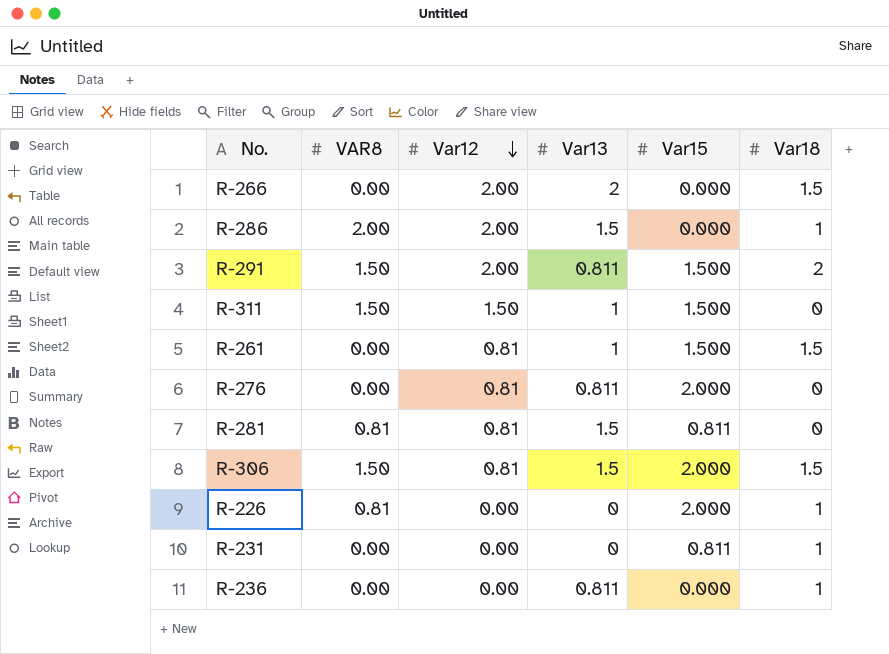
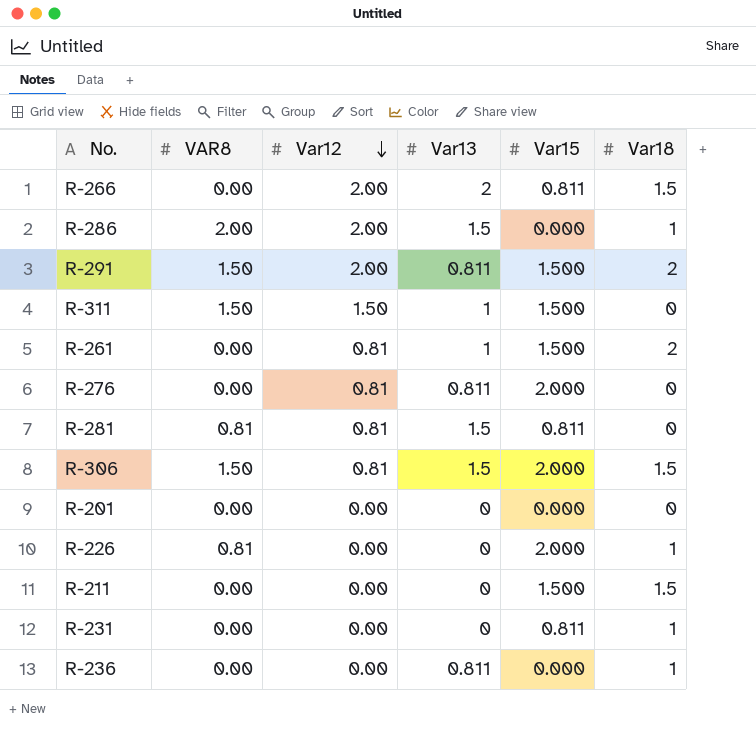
R-266 | Var15: 0.000 -> 0.811
R-261 | Var18: 1.5 -> 2
row R-201: none -> 0.00 | 0.00 | 0 | 0.000 | 0
row R-211: none -> 0.00 | 0.00 | 0 | 1.500 | 1.5

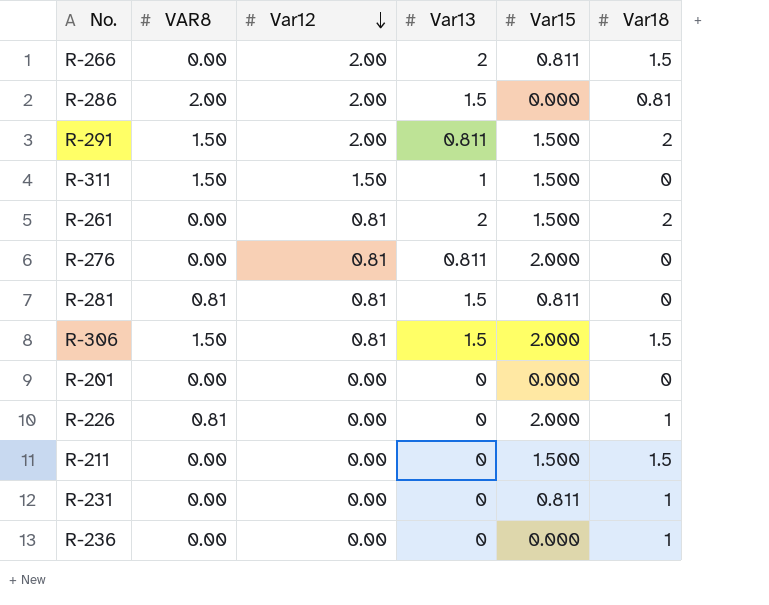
R-286 | Var18: 1 -> 0.81
R-261 | Var13: 1 -> 2
R-236 | Var13: 0.811 -> 0

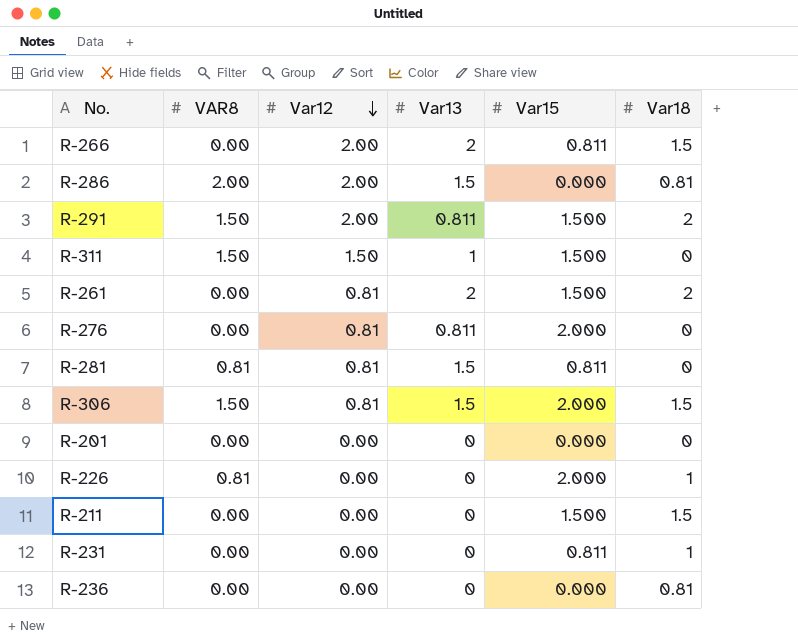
R-236 | Var18: 1 -> 0.81

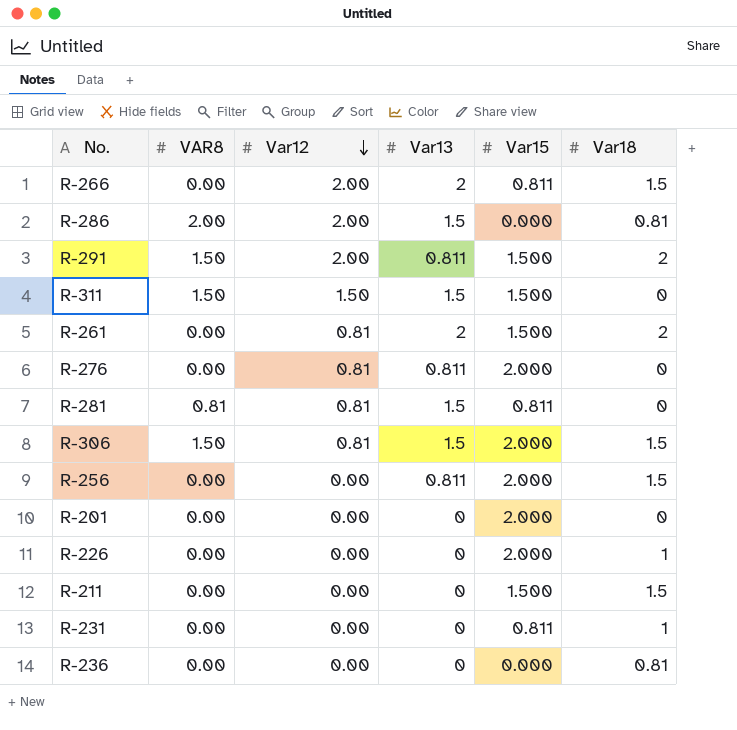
R-311 | Var13: 1 -> 1.5
row R-256: none -> 0.00 | 0.00 | 0.811 | 2.000 | 1.5
R-201 | Var15: 0.000 -> 2.000
R-226 | VAR8: 0.81 -> 0.00

